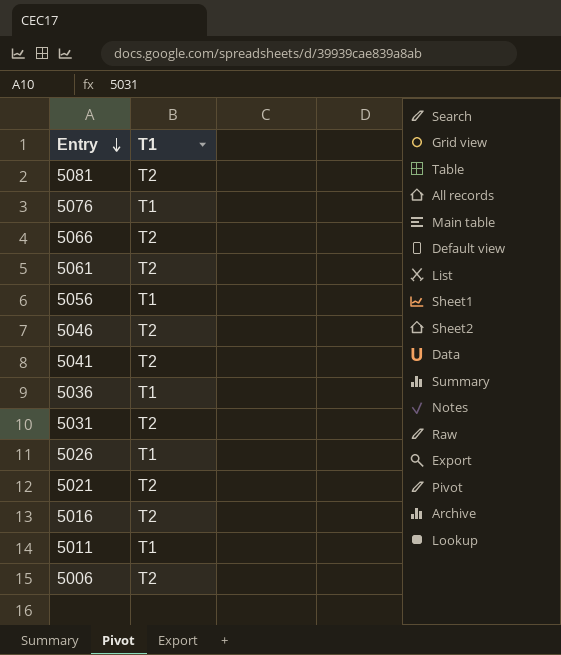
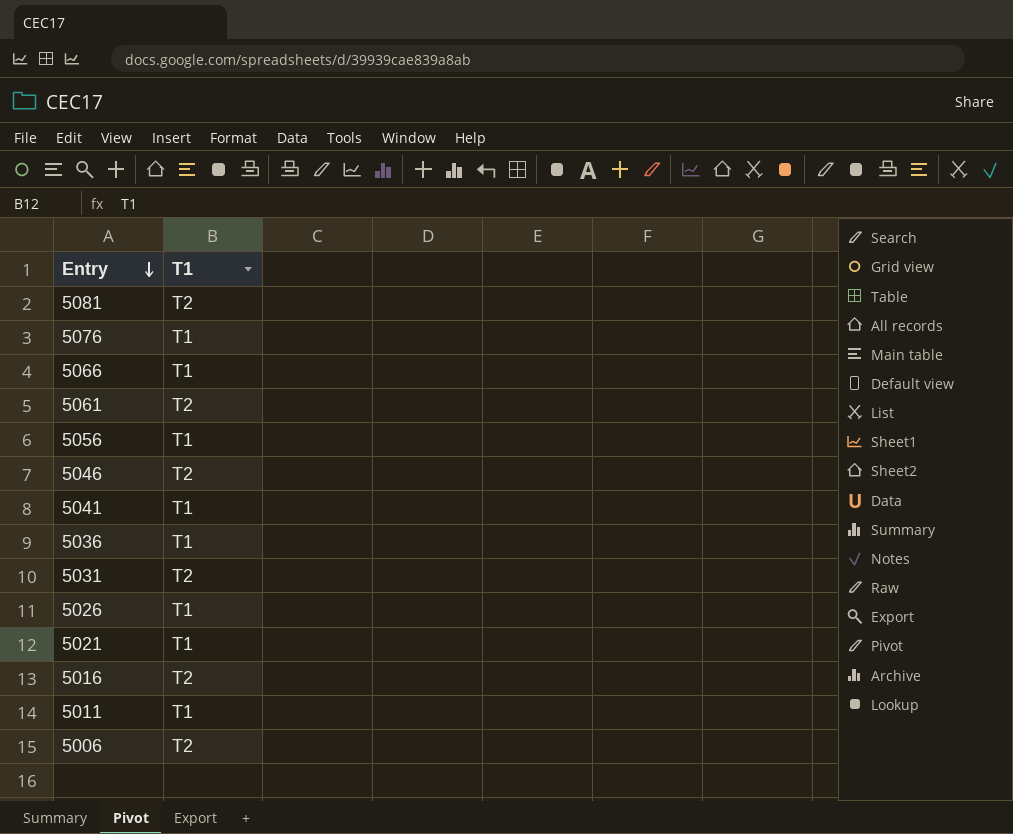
5066 | T1: T2 -> T1
5041 | T1: T2 -> T1
5021 | T1: T2 -> T1

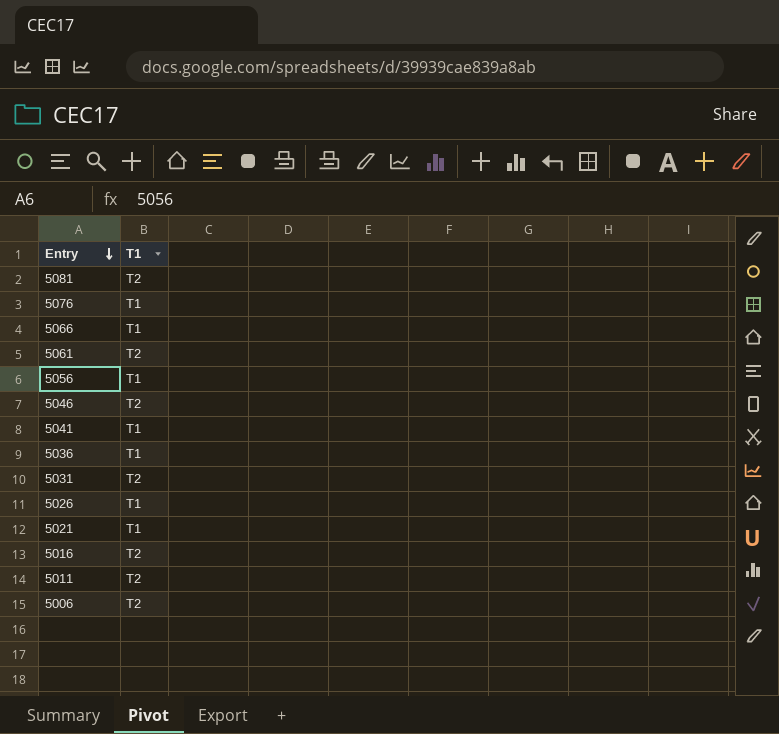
5011 | T1: T1 -> T2

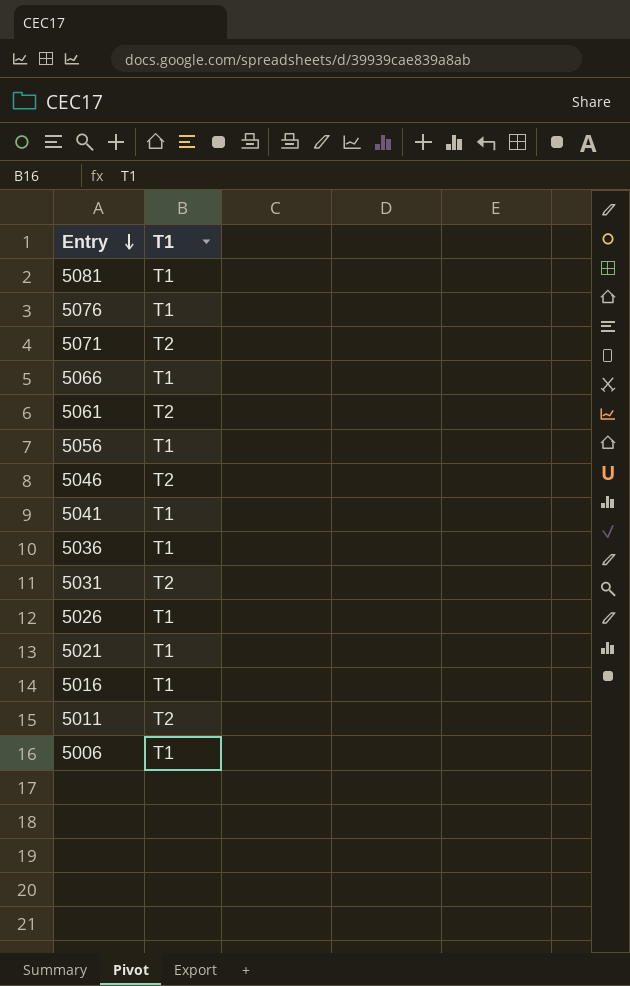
5081 | T1: T2 -> T1
row 5071: none -> T2
5016 | T1: T2 -> T1
5006 | T1: T2 -> T1

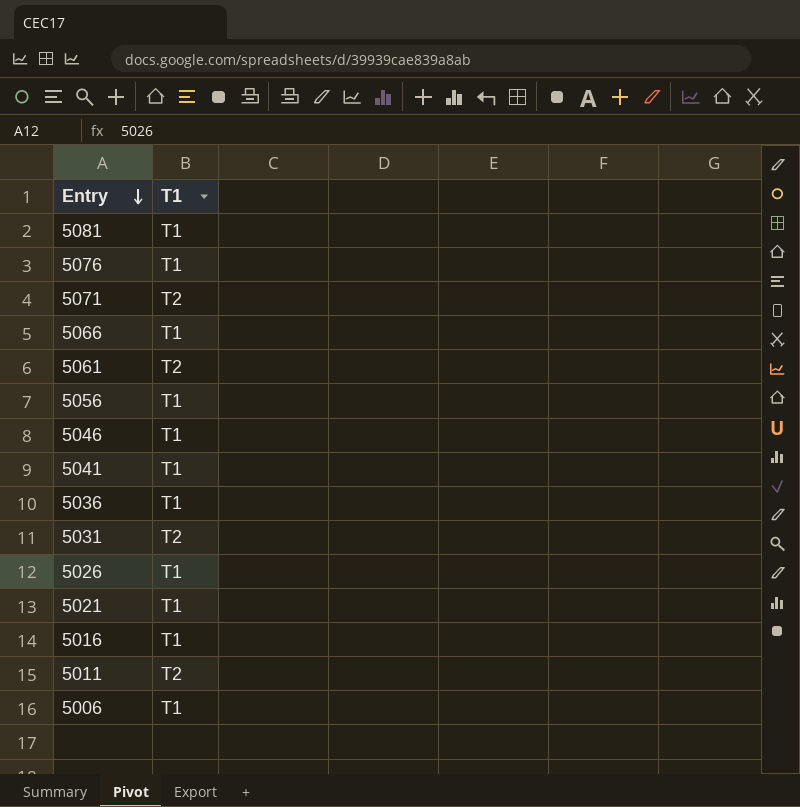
5046 | T1: T2 -> T1

